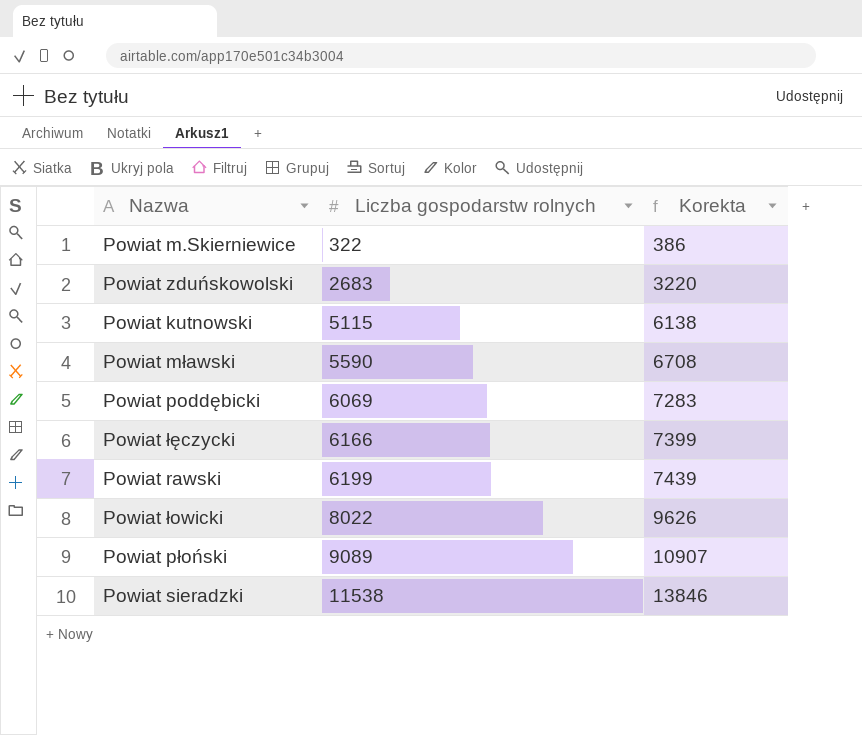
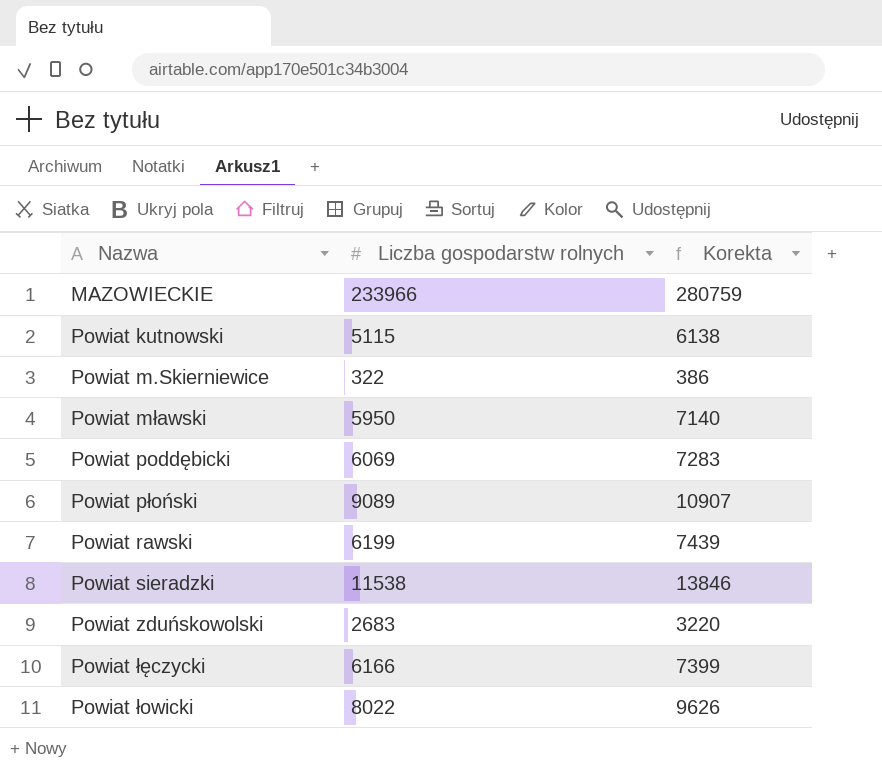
row order: Liczba gospodarstw rolnych ascending -> Nazwa ascending
row MAZOWIECKIE: none -> 233966 | 280759
Powiat mławski | Liczba gospodarstw rolnych: 5590 -> 5950
Powiat mławski | Korekta: 6708 -> 7140

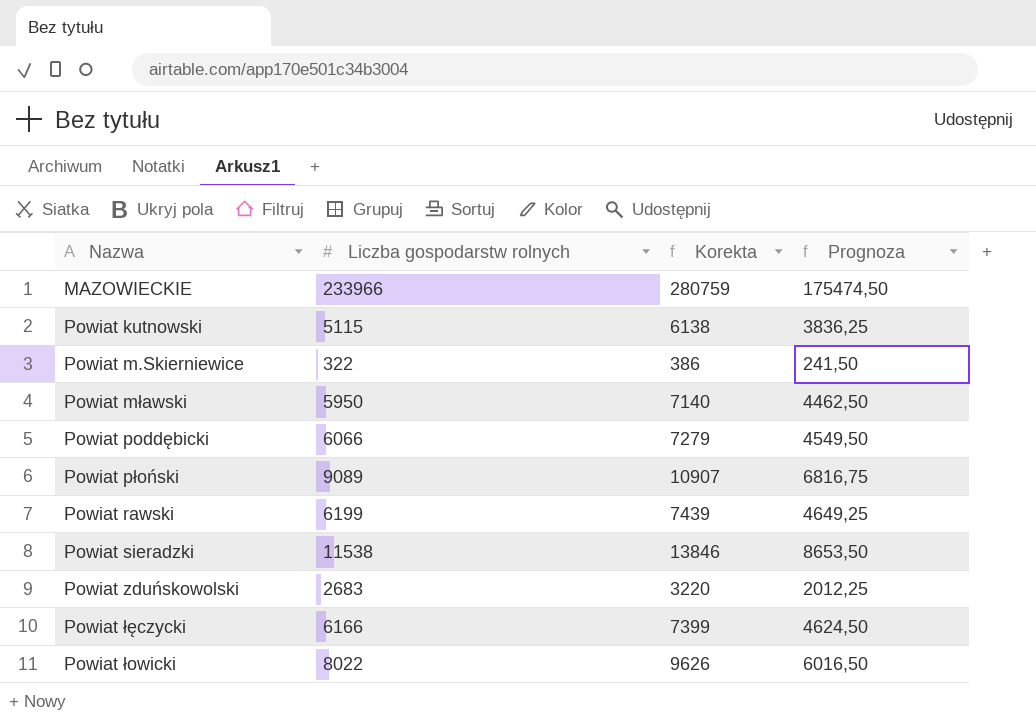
column Prognoza | formula: none -> [Liczba gospodarstw rolnych] * 0,75
Powiat poddębicki | Liczba gospodarstw rolnych: 6069 -> 6066
Powiat poddębicki | Korekta: 7283 -> 7279

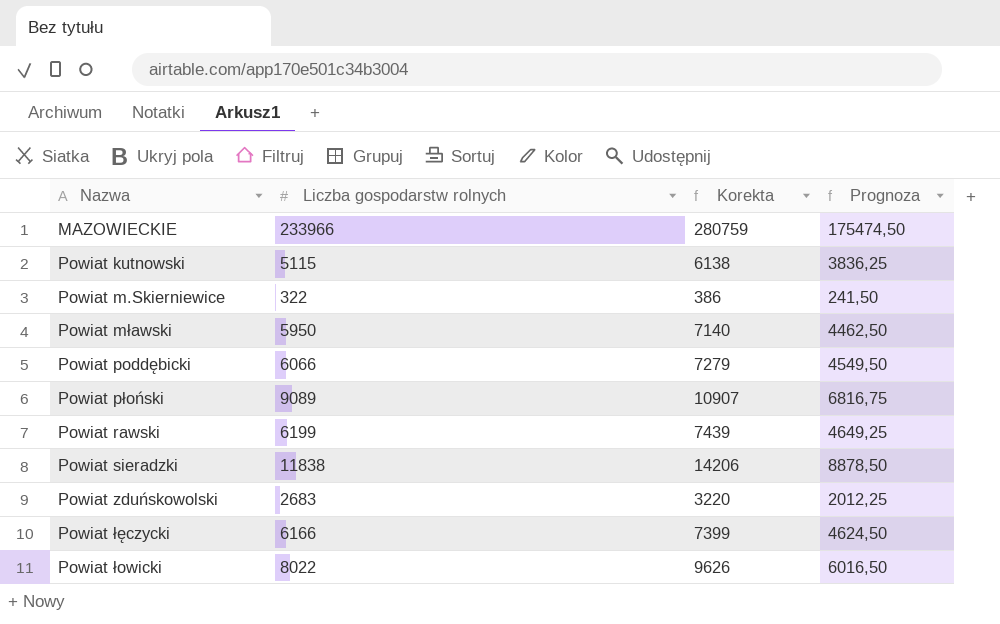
Powiat sieradzki | Liczba gospodarstw rolnych: 11538 -> 11838
Powiat sieradzki | Korekta: 13846 -> 14206
Powiat sieradzki | Prognoza: 8653,50 -> 8878,50

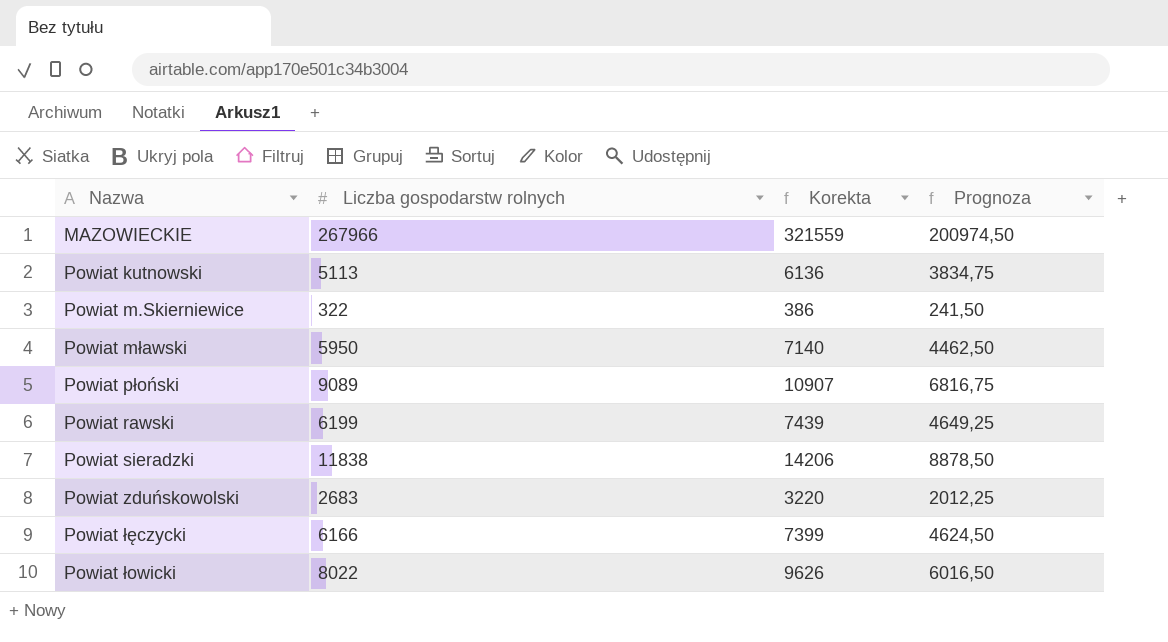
row Powiat poddębicki: 6066 | 7279 | 4549,50 -> none
MAZOWIECKIE | Liczba gospodarstw rolnych: 233966 -> 267966
MAZOWIECKIE | Korekta: 280759 -> 321559
MAZOWIECKIE | Prognoza: 175474,50 -> 200974,50
Powiat kutnowski | Liczba gospodarstw rolnych: 5115 -> 5113
Powiat kutnowski | Korekta: 6138 -> 6136
Powiat kutnowski | Prognoza: 3836,25 -> 3834,75

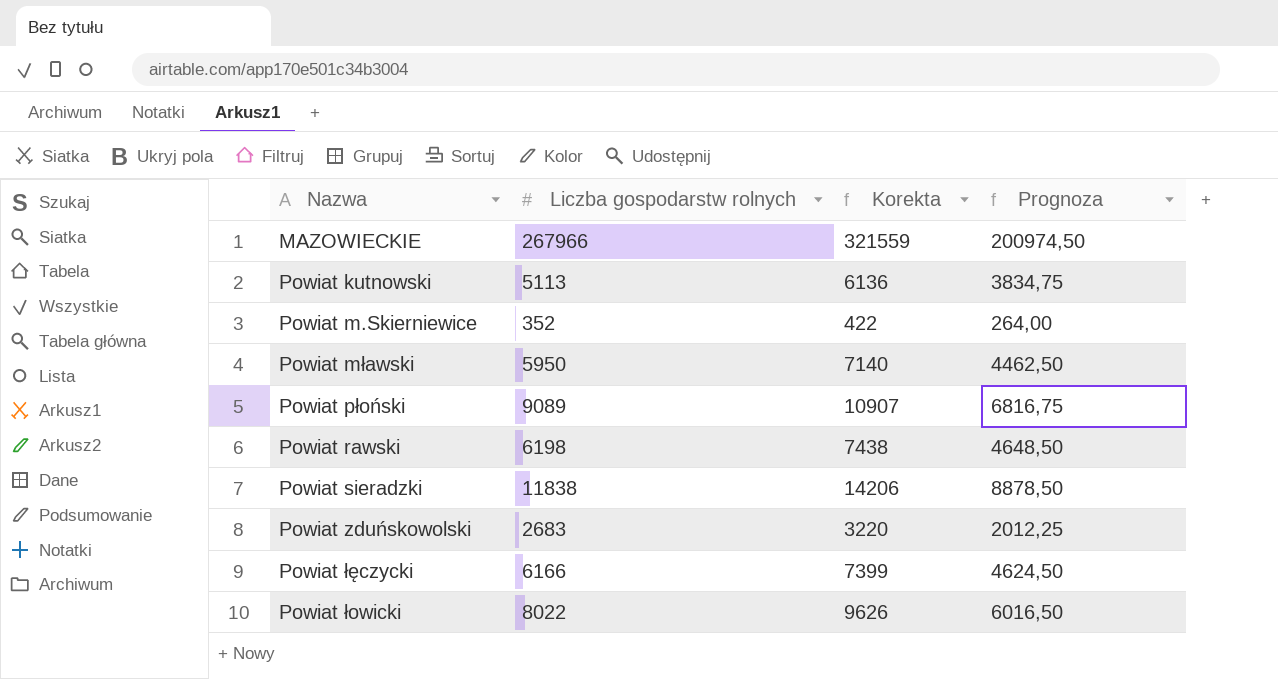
Powiat m.Skierniewice | Liczba gospodarstw rolnych: 322 -> 352
Powiat m.Skierniewice | Korekta: 386 -> 422
Powiat m.Skierniewice | Prognoza: 241,50 -> 264,00
Powiat rawski | Liczba gospodarstw rolnych: 6199 -> 6198
Powiat rawski | Korekta: 7439 -> 7438
Powiat rawski | Prognoza: 4649,25 -> 4648,50

